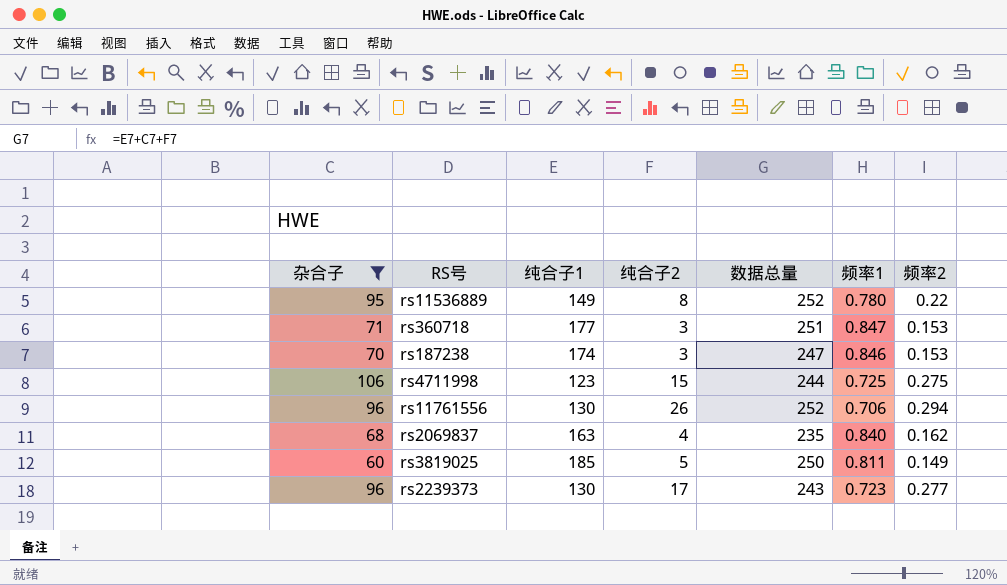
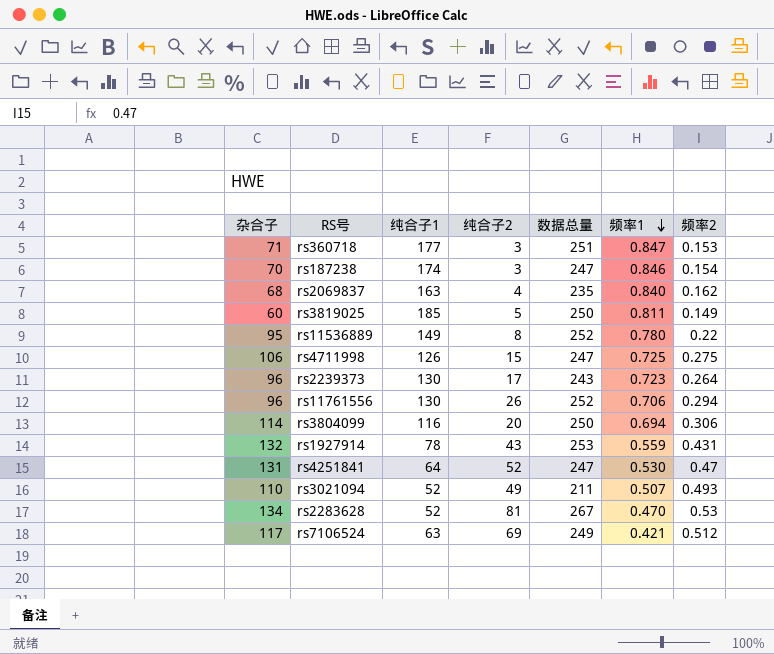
filter: 杂合子 <= 106 -> none
row order: none -> 频率1 descending
rs187238 | 频率2: 0.153 -> 0.154
rs4711998 | 纯合子1: 123 -> 126
rs4711998 | 数据总量: 244 -> 247
rs2239373 | 频率2: 0.277 -> 0.264

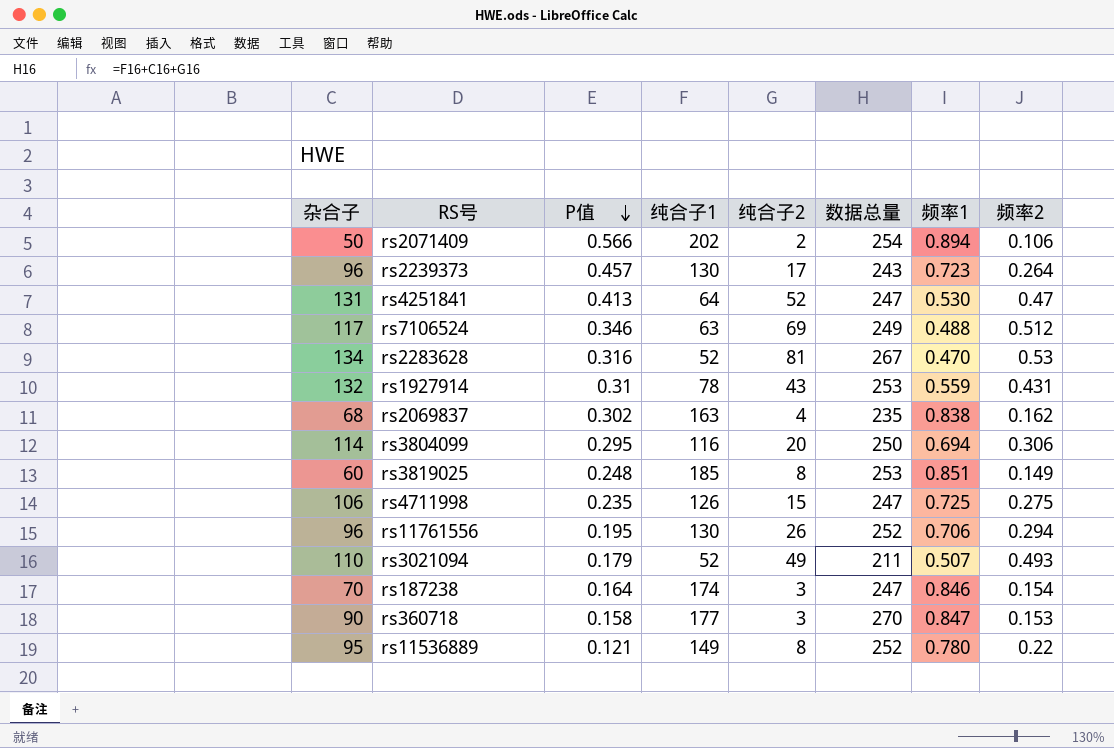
row order: 频率1 descending -> P值 descending
column P值 | position: none -> 3
row rs2071409: none -> 50 | 0.566 | 202 | 2 | 254 | 0.894 | 0.106
rs7106524 | 频率1: 0.421 -> 0.488
rs2069837 | 频率1: 0.840 -> 0.838
rs3819025 | 纯合子2: 5 -> 8
rs3819025 | 数据总量: 250 -> 253
rs3819025 | 频率1: 0.811 -> 0.851
rs360718 | 杂合子: 71 -> 90
rs360718 | 数据总量: 251 -> 270

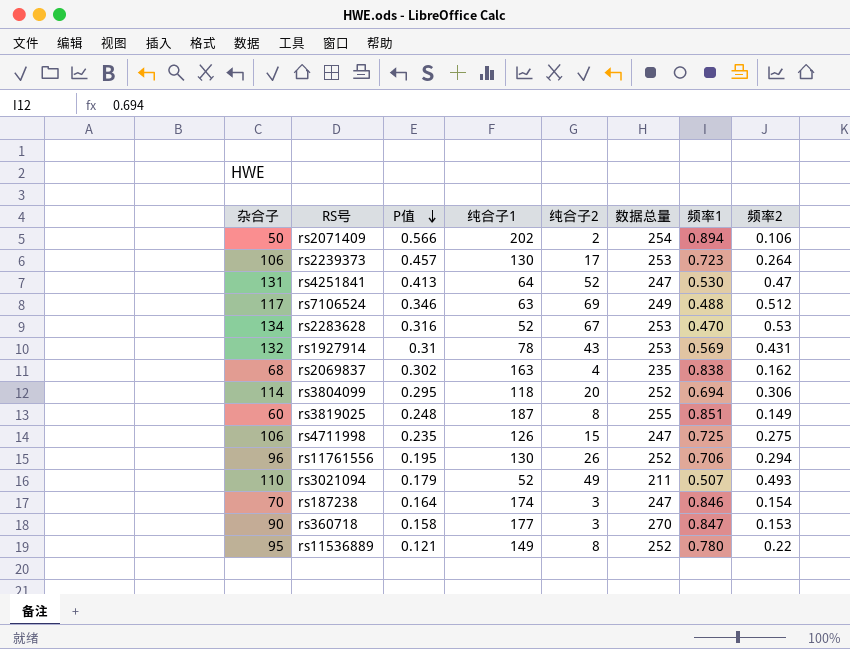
rs2239373 | 杂合子: 96 -> 106
rs2239373 | 数据总量: 243 -> 253
rs2283628 | 纯合子2: 81 -> 67
rs2283628 | 数据总量: 267 -> 253
rs1927914 | 频率1: 0.559 -> 0.569
rs3804099 | 纯合子1: 116 -> 118
rs3804099 | 数据总量: 250 -> 252
rs3819025 | 纯合子1: 185 -> 187
rs3819025 | 数据总量: 253 -> 255

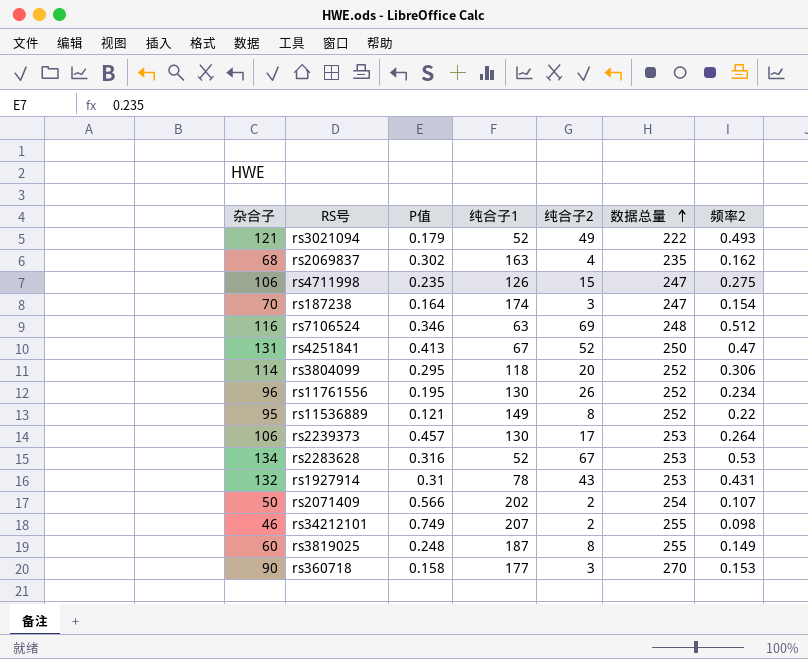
row order: P值 descending -> 数据总量 ascending
column 频率1 | position: 7 -> none
rs3021094 | 杂合子: 110 -> 121
rs3021094 | 数据总量: 211 -> 222
rs7106524 | 杂合子: 117 -> 116
rs7106524 | 数据总量: 249 -> 248
rs4251841 | 纯合子1: 64 -> 67
rs4251841 | 数据总量: 247 -> 250
rs11761556 | 频率2: 0.294 -> 0.234
rs2071409 | 频率2: 0.106 -> 0.107
row rs34212101: none -> 46 | 0.749 | 207 | 2 | 255 | 0.098

